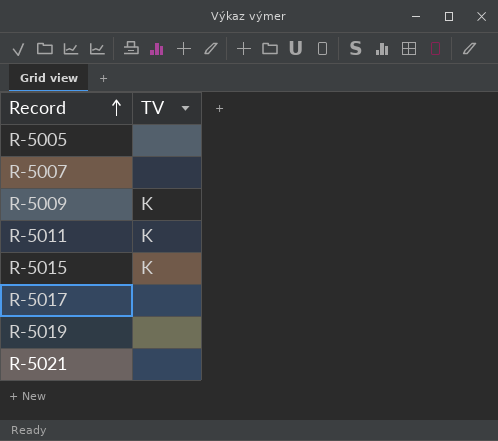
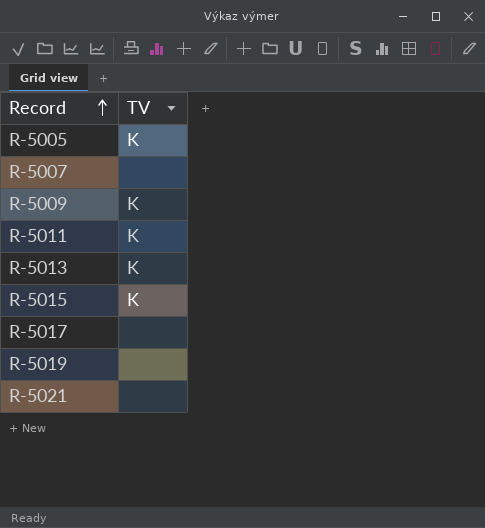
R-5005 | TV: none -> K
row R-5013: none -> K

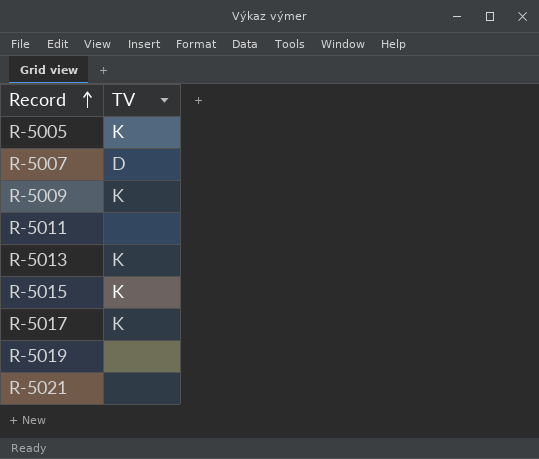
R-5007 | TV: none -> D
R-5011 | TV: K -> none
R-5017 | TV: none -> K

